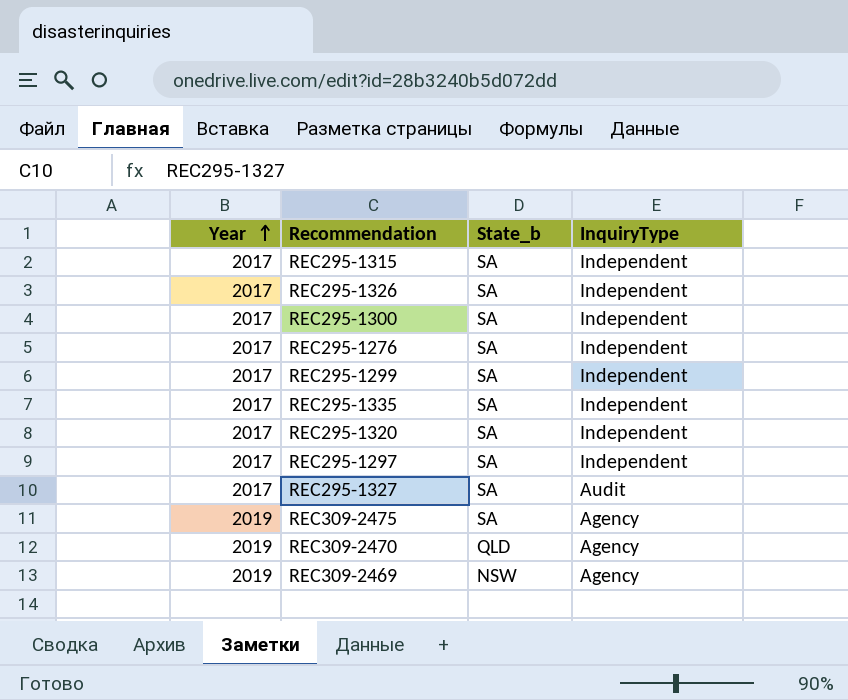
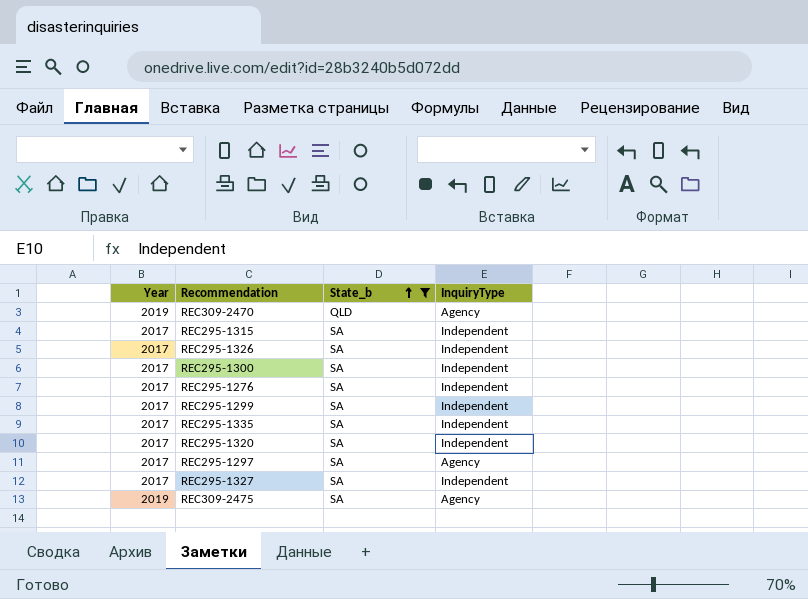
filter: none -> State_b != NSW
row order: Year ascending -> State_b ascending
REC295-1297 | InquiryType: Independent -> Agency
REC295-1327 | InquiryType: Audit -> Independent

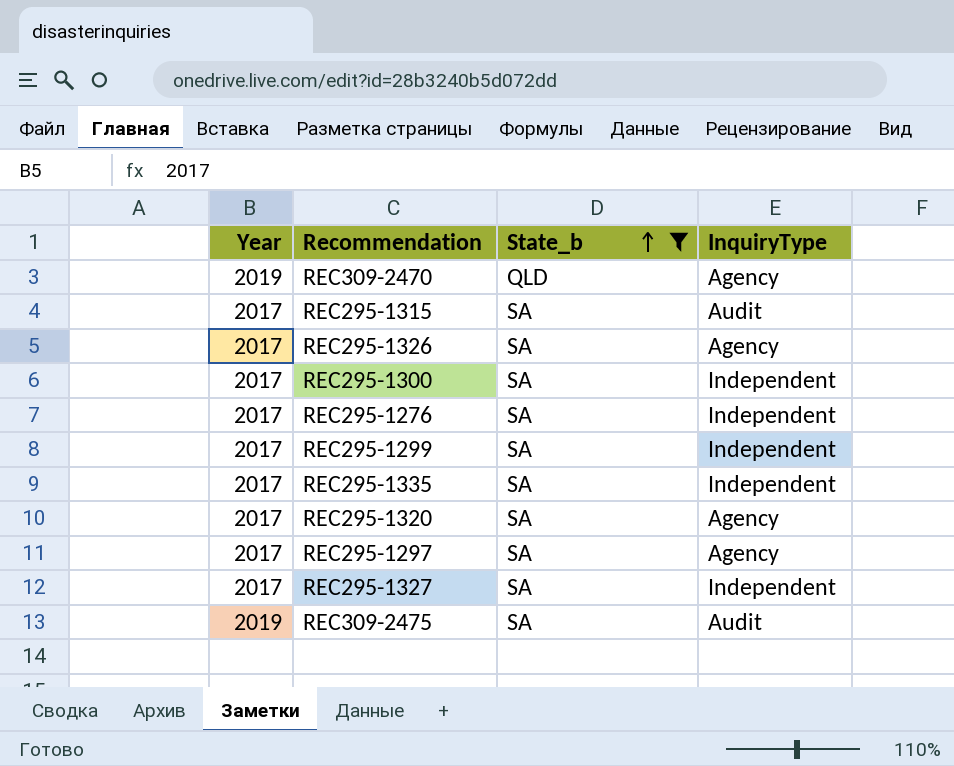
REC295-1315 | InquiryType: Independent -> Audit
REC295-1326 | InquiryType: Independent -> Agency
REC295-1320 | InquiryType: Independent -> Agency
REC309-2475 | InquiryType: Agency -> Audit

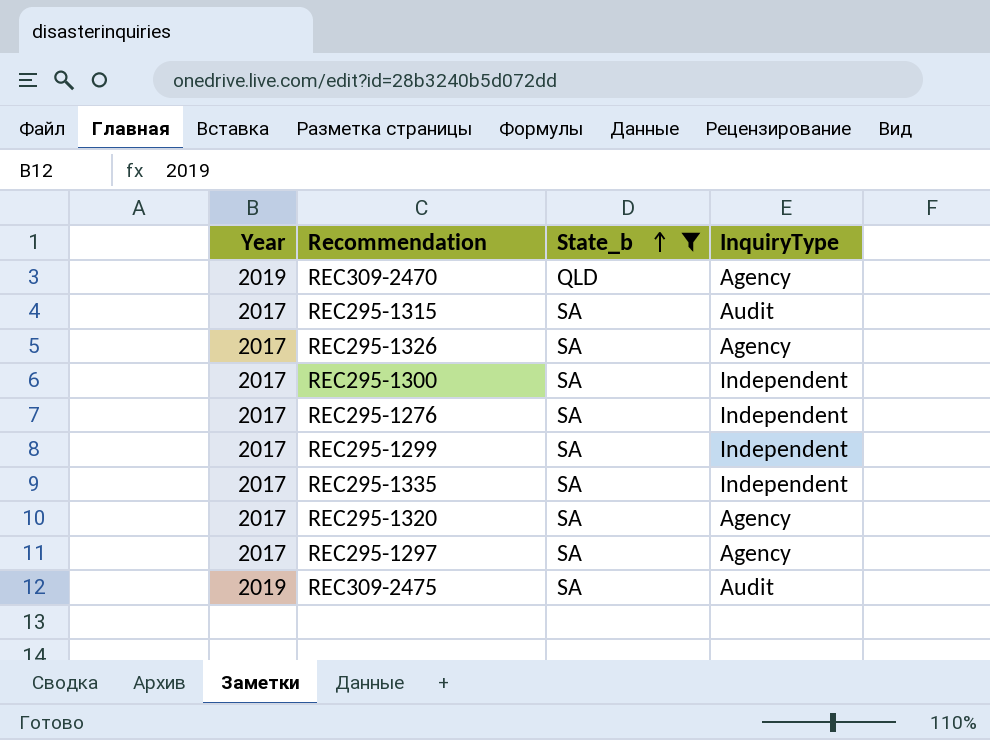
row REC295-1327: 2017 | SA | Independent -> none

